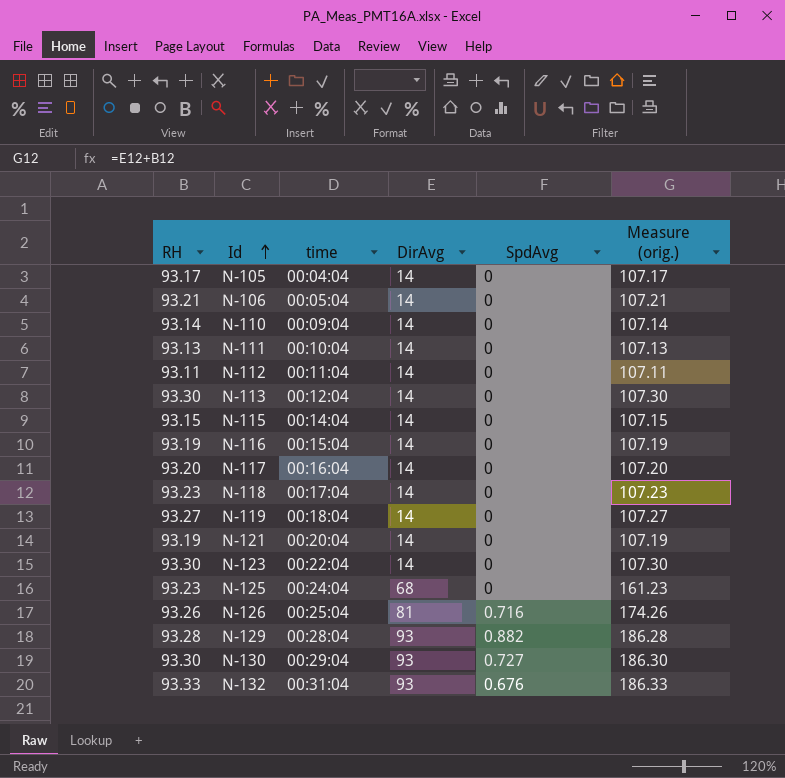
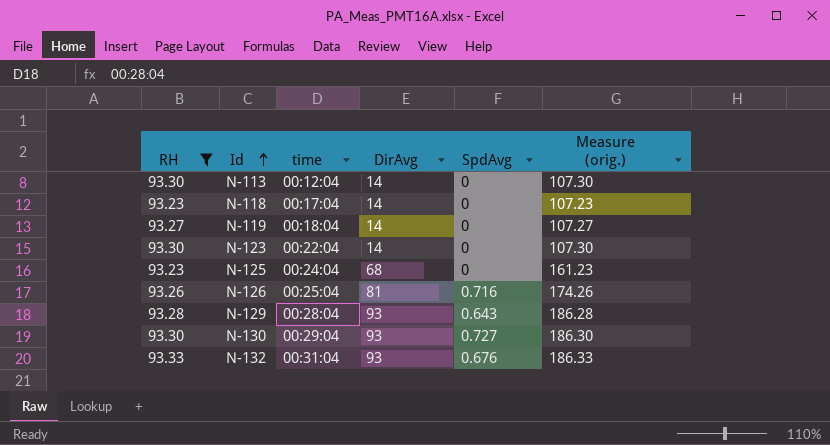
filter: none -> RH >= 93.23
N-129 | SpdAvg: 0.882 -> 0.643

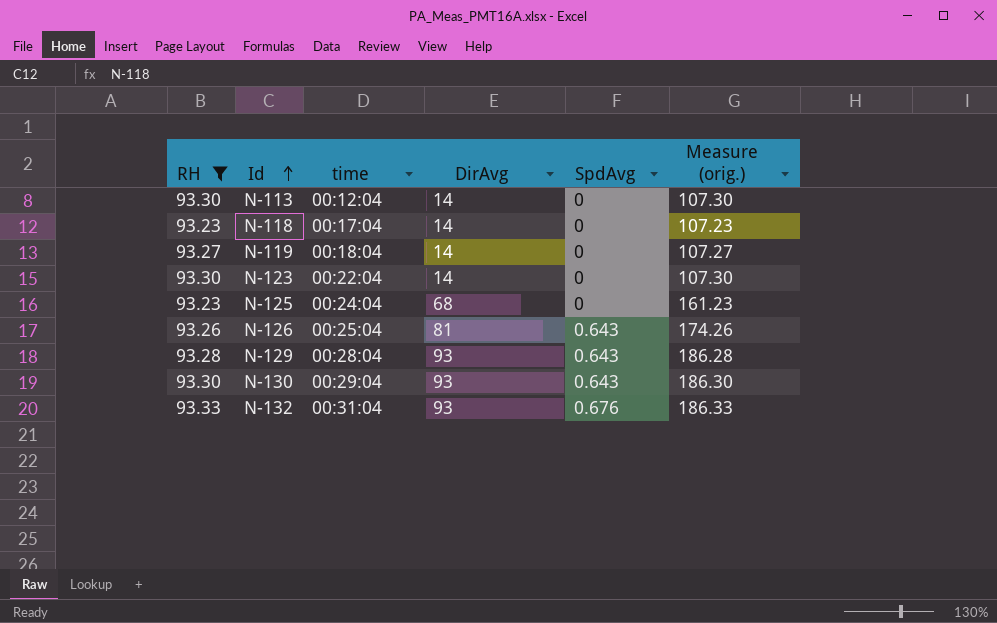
N-126 | SpdAvg: 0.716 -> 0.643
N-130 | SpdAvg: 0.727 -> 0.643

